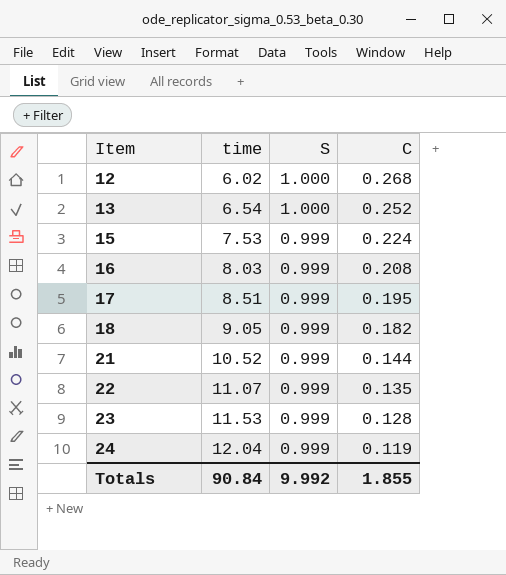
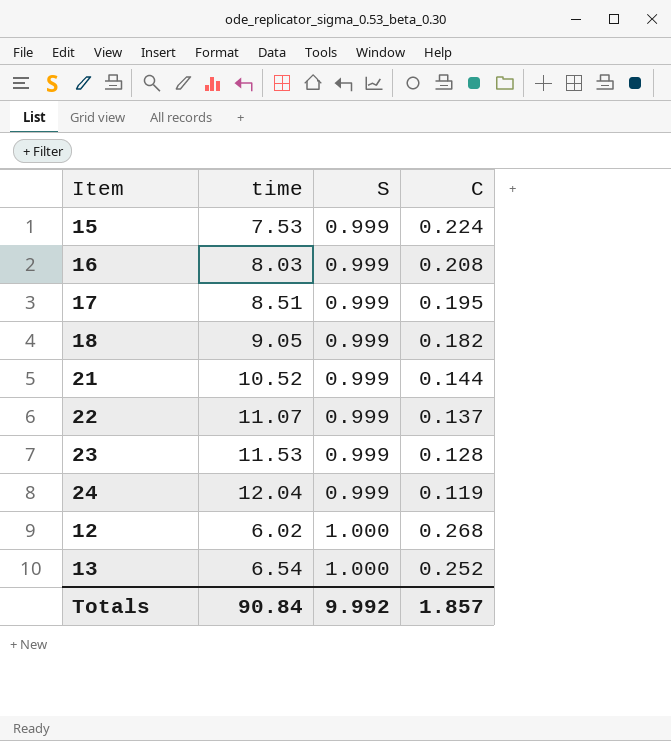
row order: Item ascending -> S ascending
22 | C: 0.135 -> 0.137
Totals | C: 1.855 -> 1.857

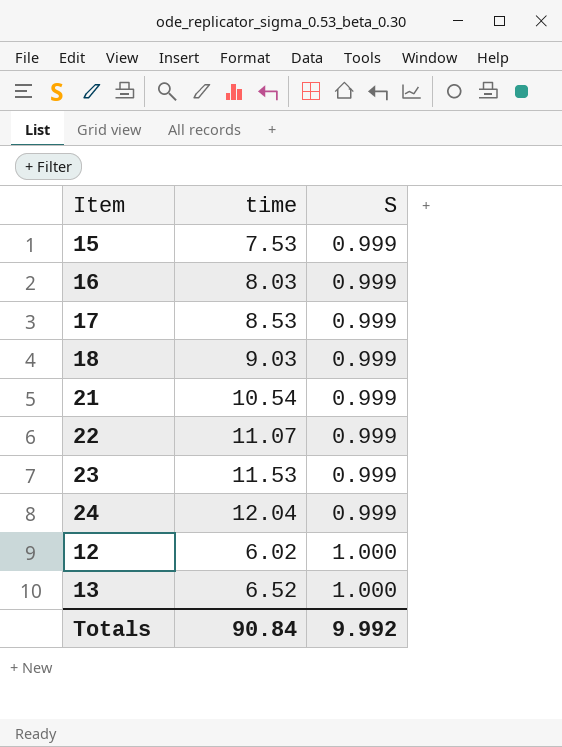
column C | position: 4 -> none
17 | time: 8.51 -> 8.53
18 | time: 9.05 -> 9.03
21 | time: 10.52 -> 10.54
13 | time: 6.54 -> 6.52

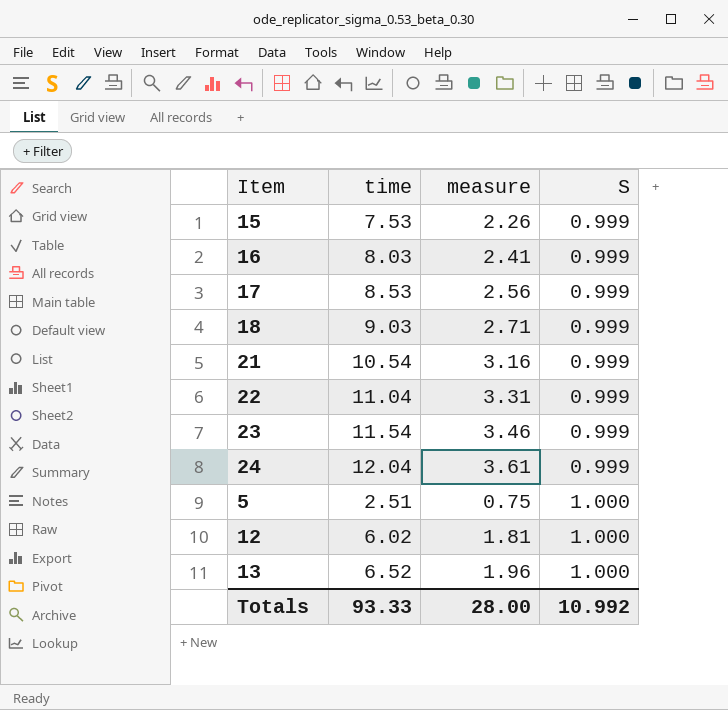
column measure | formula: none -> [time] * 0.3
22 | time: 11.07 -> 11.04
23 | time: 11.53 -> 11.54
row 5: none -> 2.51 | 0.75 | 1.000
Totals | time: 90.84 -> 93.33
Totals | S: 9.992 -> 10.992

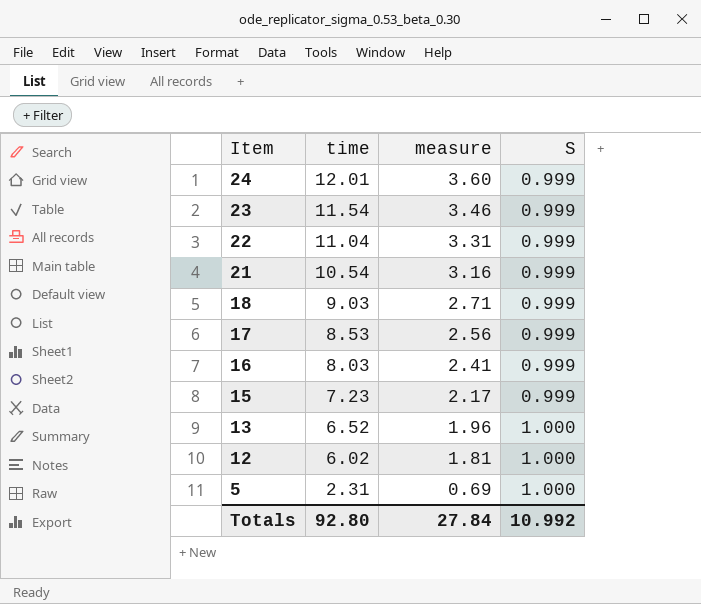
row order: S ascending -> Item descending
24 | time: 12.04 -> 12.01
24 | measure: 3.61 -> 3.60
15 | time: 7.53 -> 7.23
15 | measure: 2.26 -> 2.17
5 | time: 2.51 -> 2.31
5 | measure: 0.75 -> 0.69
Totals | time: 93.33 -> 92.80
Totals | measure: 28.00 -> 27.84

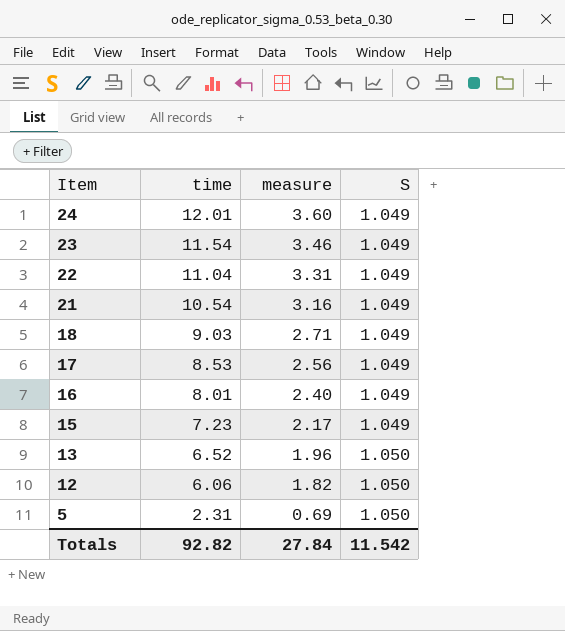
24 | S: 0.999 -> 1.049
23 | S: 0.999 -> 1.049
22 | S: 0.999 -> 1.049
21 | S: 0.999 -> 1.049
18 | S: 0.999 -> 1.049
17 | S: 0.999 -> 1.049
16 | time: 8.03 -> 8.01
16 | measure: 2.41 -> 2.40
16 | S: 0.999 -> 1.049
15 | S: 0.999 -> 1.049
13 | S: 1.000 -> 1.050
12 | time: 6.02 -> 6.06
12 | measure: 1.81 -> 1.82
12 | S: 1.000 -> 1.050
5 | S: 1.000 -> 1.050
Totals | time: 92.80 -> 92.82
Totals | S: 10.992 -> 11.542

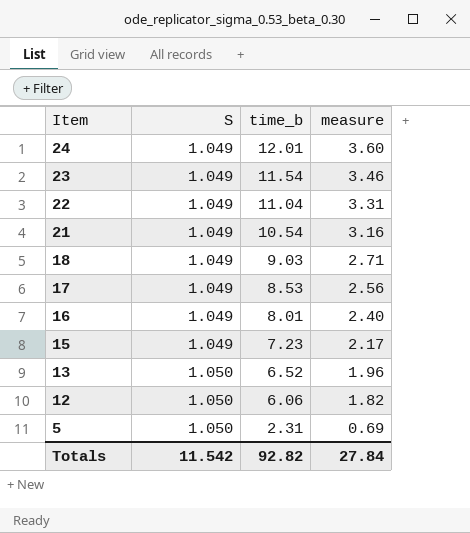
column S | position: 4 -> 2
column name: time -> time_b

